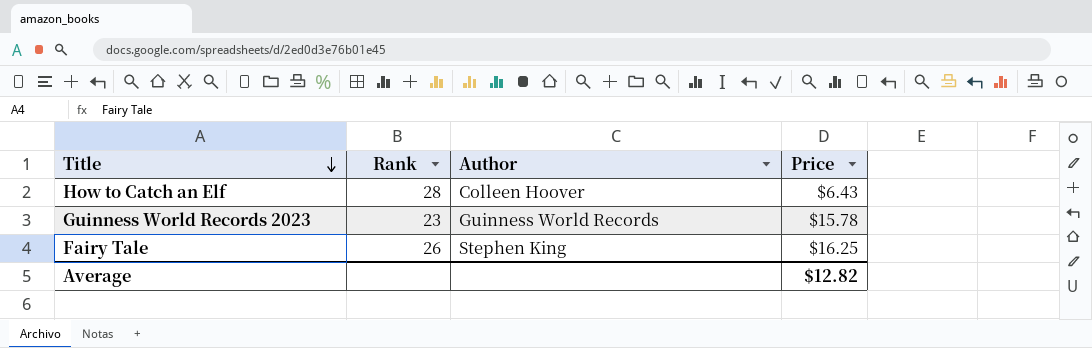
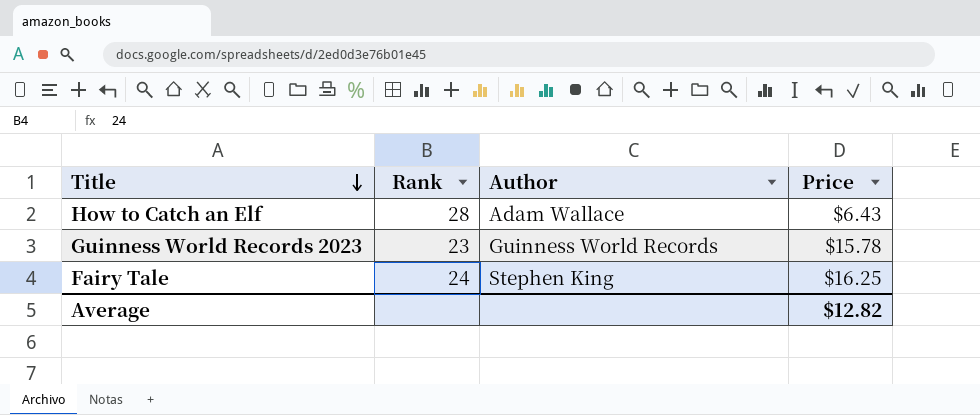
How to Catch an Elf | Author: Colleen Hoover -> Adam Wallace
Fairy Tale | Rank: 26 -> 24

